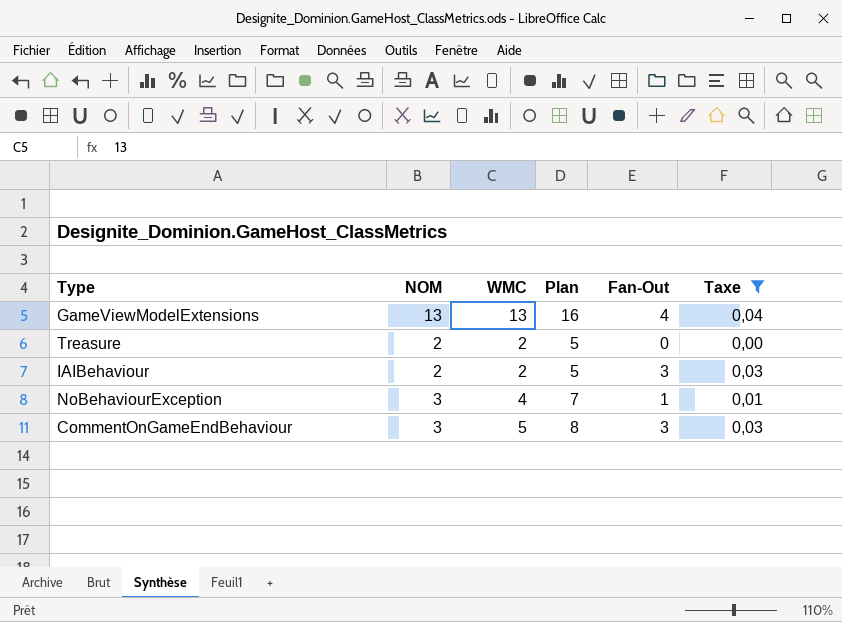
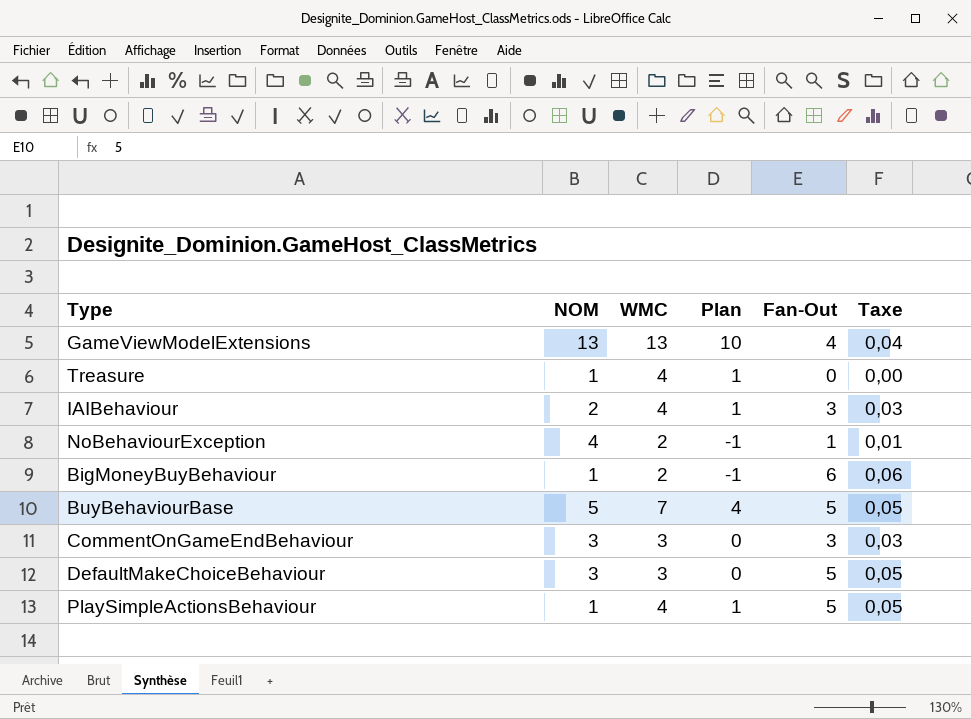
filter: Taxe <= 0,04 -> none
column Plan | formula: [WMC] + 3 -> [WMC] - 3
Treasure | NOM: 2 -> 1
Treasure | WMC: 2 -> 4
IAIBehaviour | WMC: 2 -> 4
NoBehaviourException | NOM: 3 -> 4
NoBehaviourException | WMC: 4 -> 2
CommentOnGameEndBehaviour | WMC: 5 -> 3

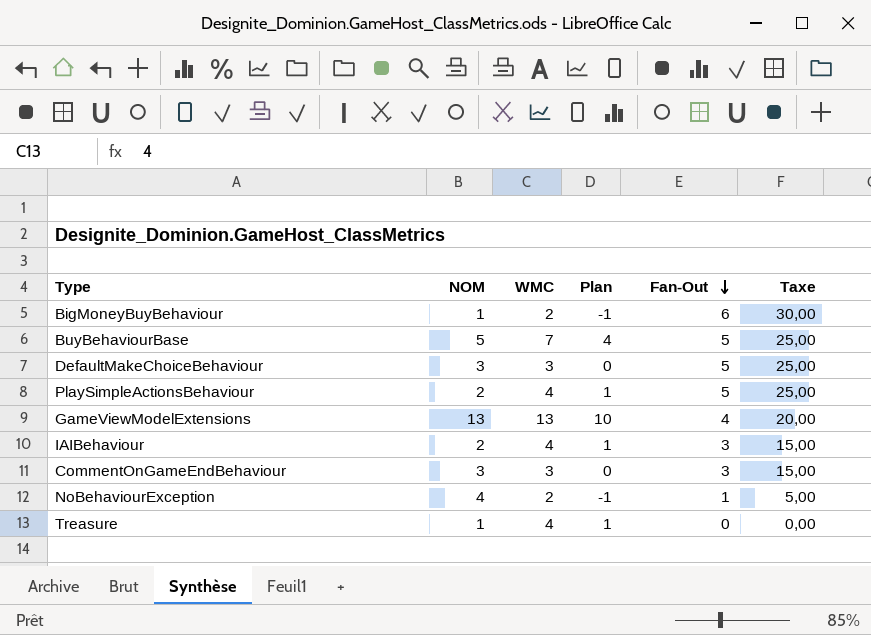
row order: none -> Fan-Out descending
column Taxe | formula: [Fan-Out] * 0,01 -> [Fan-Out] * 5
PlaySimpleActionsBehaviour | NOM: 1 -> 2

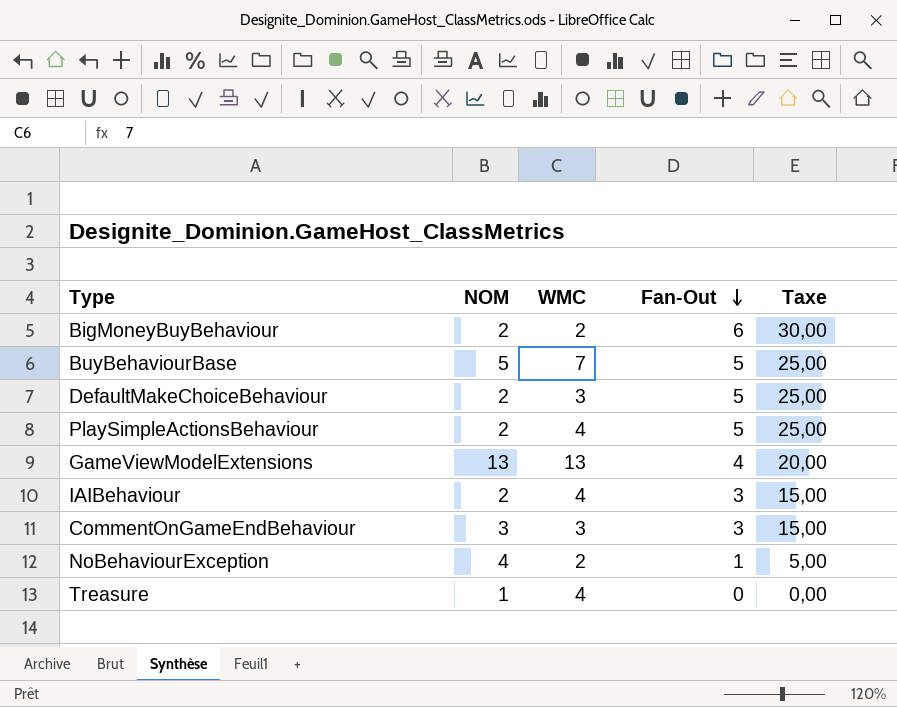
column Plan | formula: [WMC] - 3 -> none
BigMoneyBuyBehaviour | NOM: 1 -> 2
DefaultMakeChoiceBehaviour | NOM: 3 -> 2

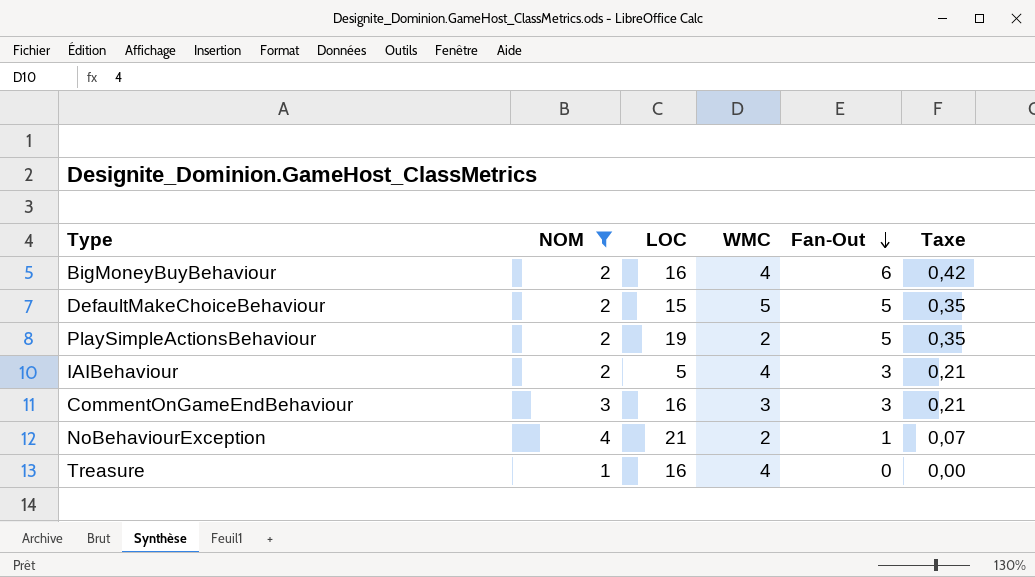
filter: none -> NOM <= 4
column LOC | position: none -> 3
column Taxe | formula: [Fan-Out] * 5 -> [Fan-Out] * 0,07
BigMoneyBuyBehaviour | WMC: 2 -> 4
DefaultMakeChoiceBehaviour | WMC: 3 -> 5
PlaySimpleActionsBehaviour | WMC: 4 -> 2

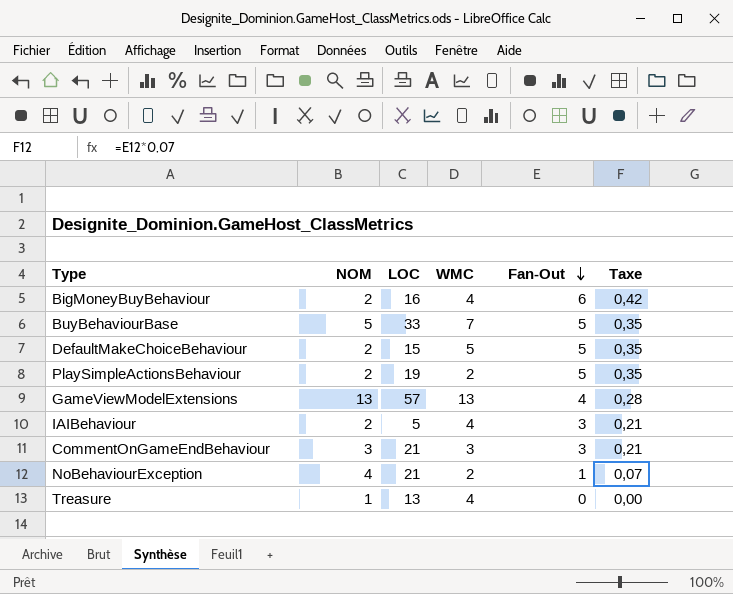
filter: NOM <= 4 -> none
CommentOnGameEndBehaviour | LOC: 16 -> 21
Treasure | LOC: 16 -> 13

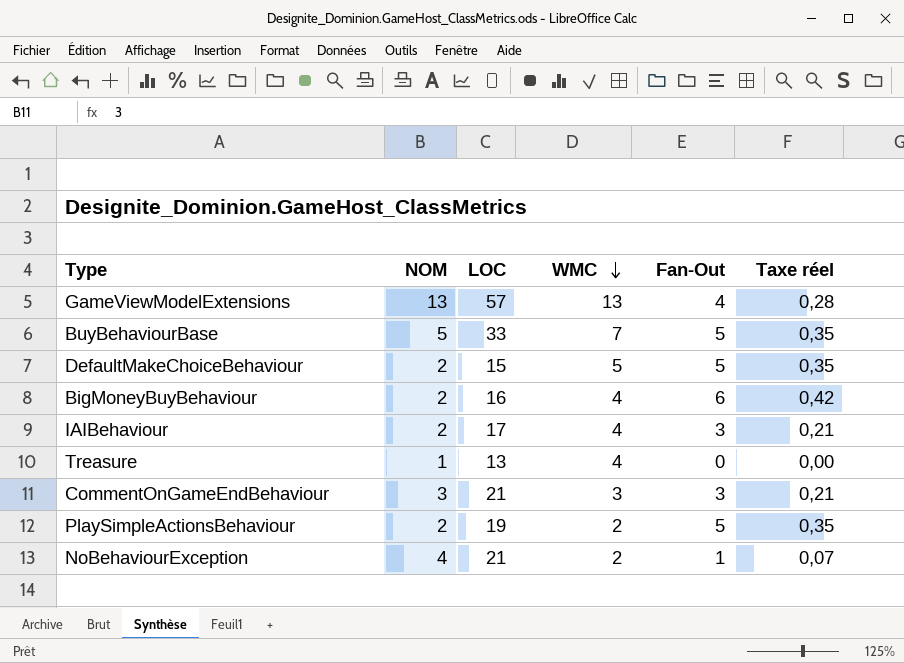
row order: Fan-Out descending -> WMC descending
column name: Taxe -> Taxe réel
IAIBehaviour | LOC: 5 -> 17

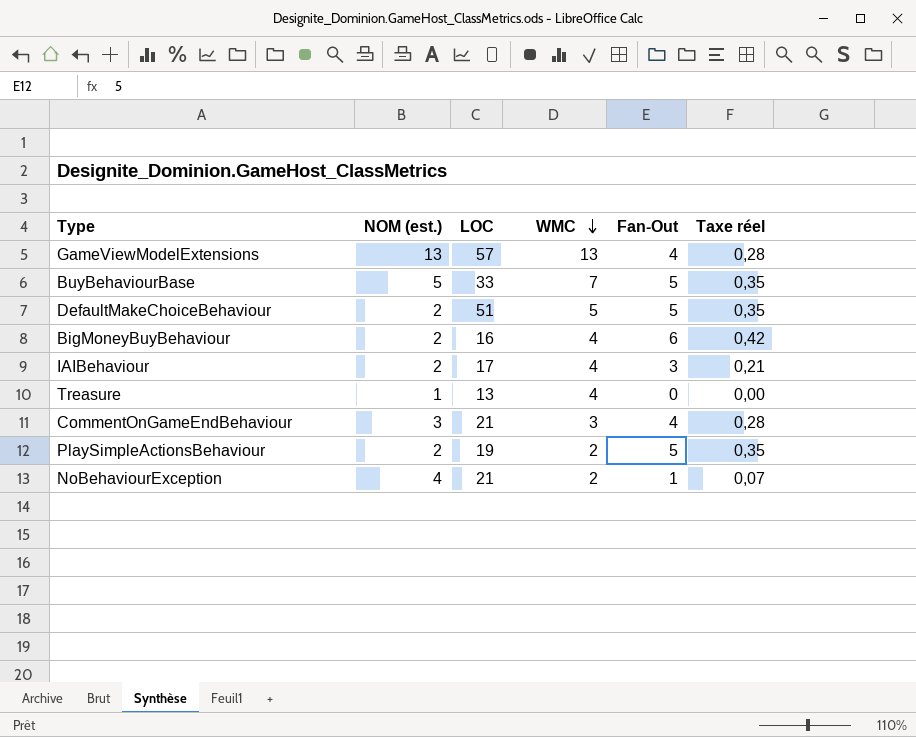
column name: NOM -> NOM (est.)
DefaultMakeChoiceBehaviour | LOC: 15 -> 51
CommentOnGameEndBehaviour | Fan-Out: 3 -> 4
CommentOnGameEndBehaviour | Taxe réel: 0,21 -> 0,28

